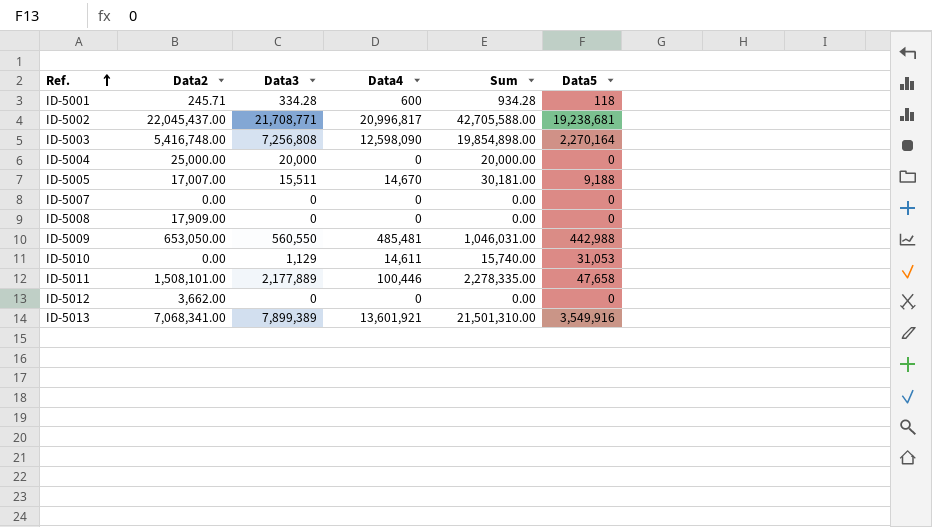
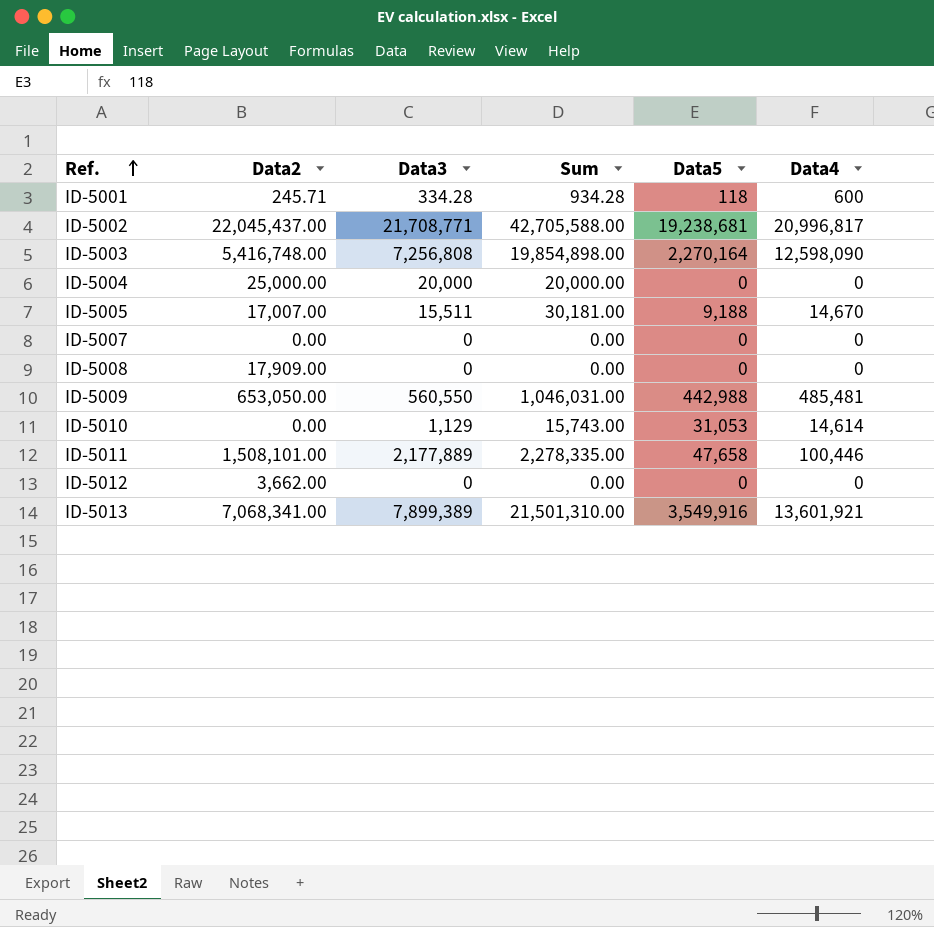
column Data4 | position: 4 -> 6
ID-5010 | Sum: 15,740.00 -> 15,743.00
ID-5010 | Data4: 14,611 -> 14,614

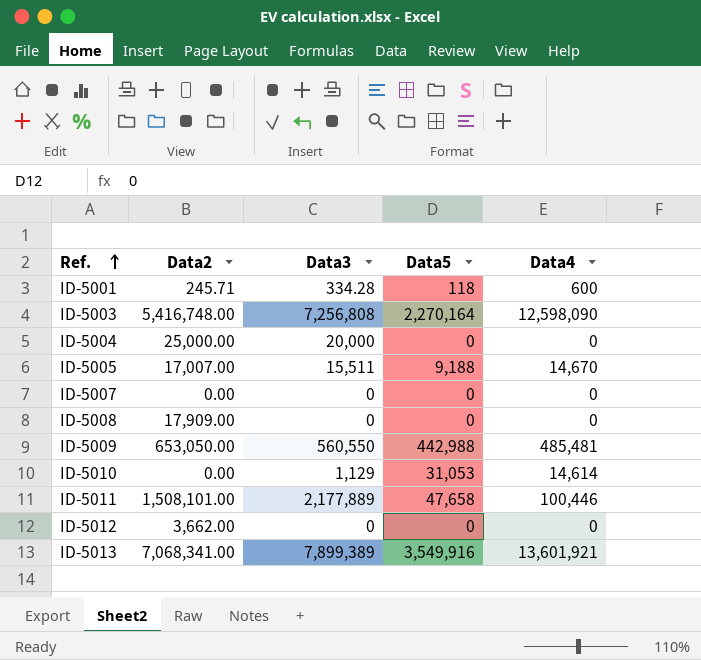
column Sum | formula: [Data3] + [Data4] -> none
row ID-5002: 22,045,437.00 | 21,708,771 | 42,705,588.00 | 19,238,681 | 20,996,817 -> none

